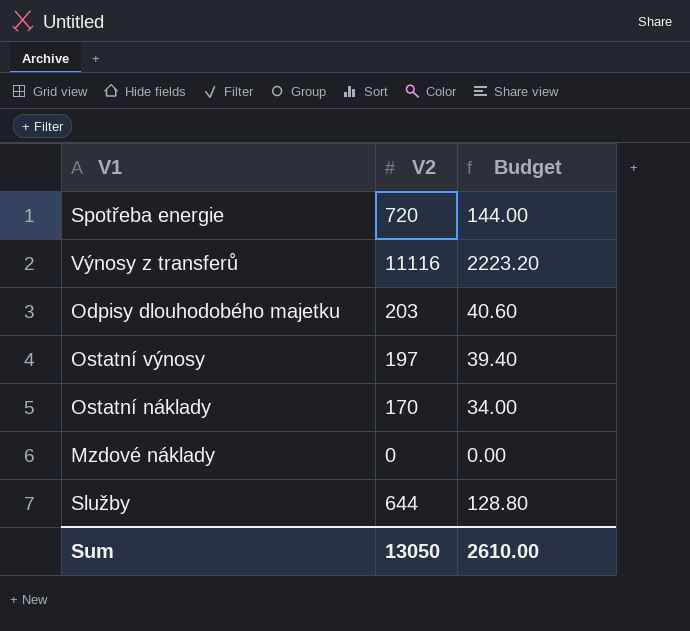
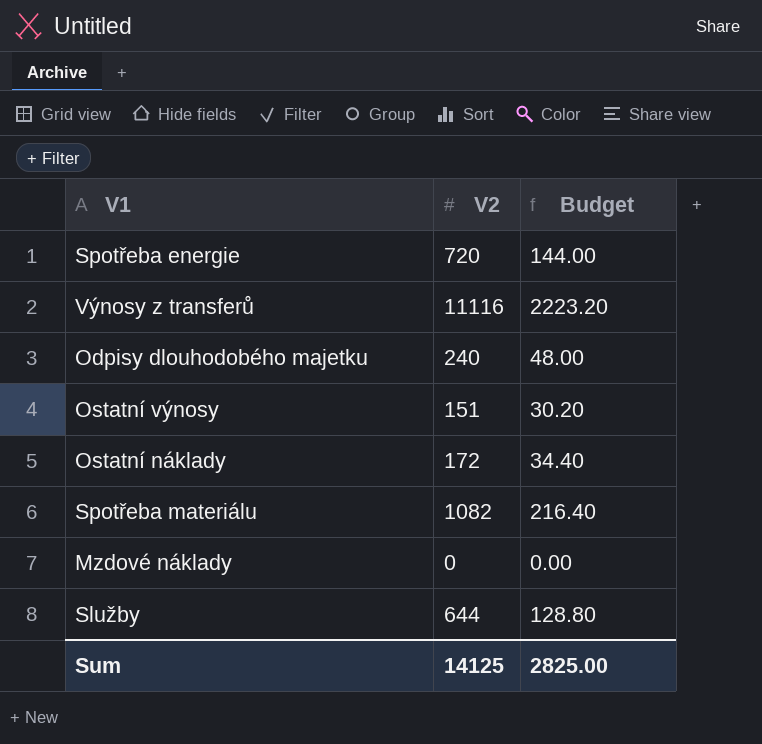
Odpisy dlouhodobého majetku | V2: 203 -> 240
Odpisy dlouhodobého majetku | Budget: 40.60 -> 48.00
Ostatní výnosy | V2: 197 -> 151
Ostatní výnosy | Budget: 39.40 -> 30.20
Ostatní náklady | V2: 170 -> 172
Ostatní náklady | Budget: 34.00 -> 34.40
row Spotřeba materiálu: none -> 1082 | 216.40
Sum | V2: 13050 -> 14125
Sum | Budget: 2610.00 -> 2825.00

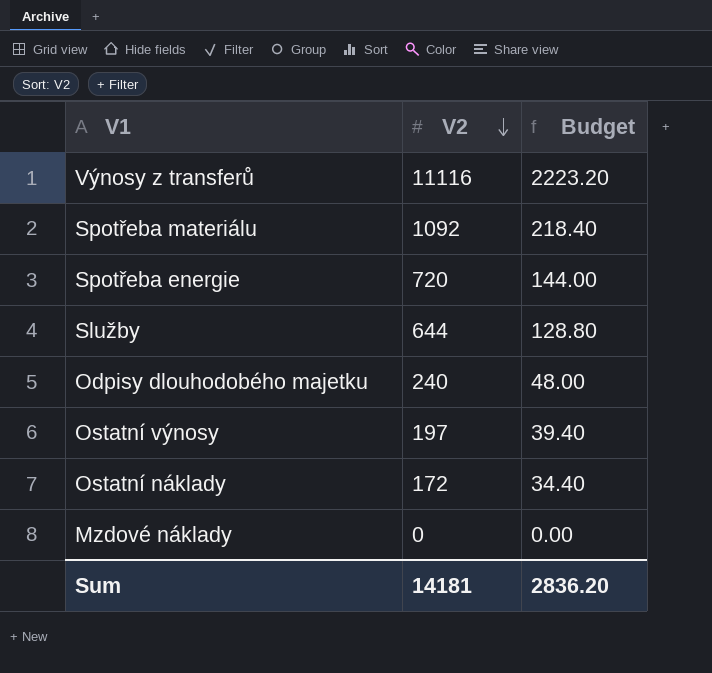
row order: none -> V2 descending
Spotřeba materiálu | V2: 1082 -> 1092
Spotřeba materiálu | Budget: 216.40 -> 218.40
Ostatní výnosy | V2: 151 -> 197
Ostatní výnosy | Budget: 30.20 -> 39.40
Sum | V2: 14125 -> 14181
Sum | Budget: 2825.00 -> 2836.20

